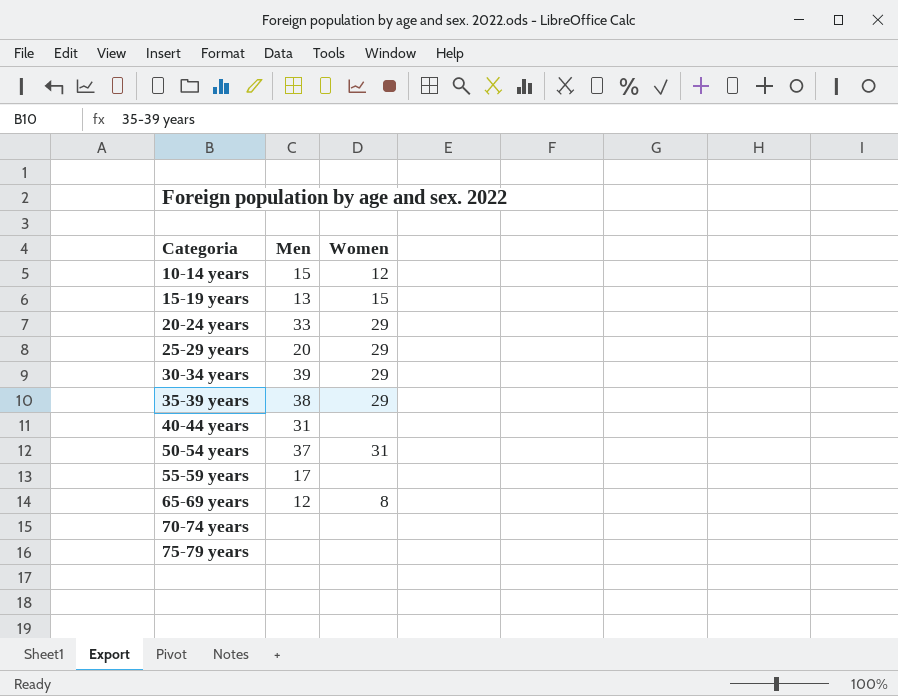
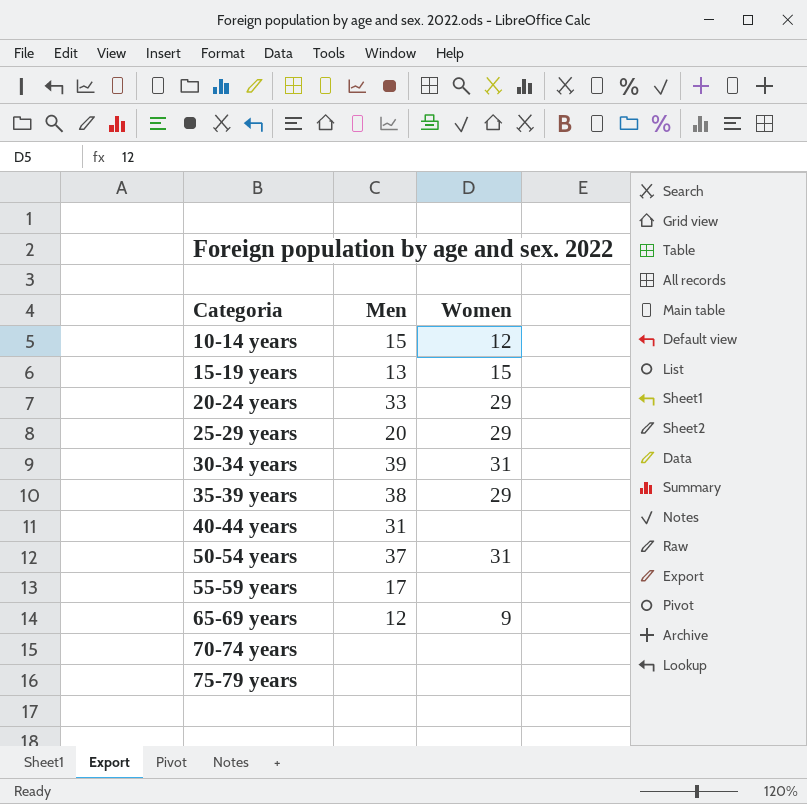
30-34 years | Women: 29 -> 31
65-69 years | Women: 8 -> 9

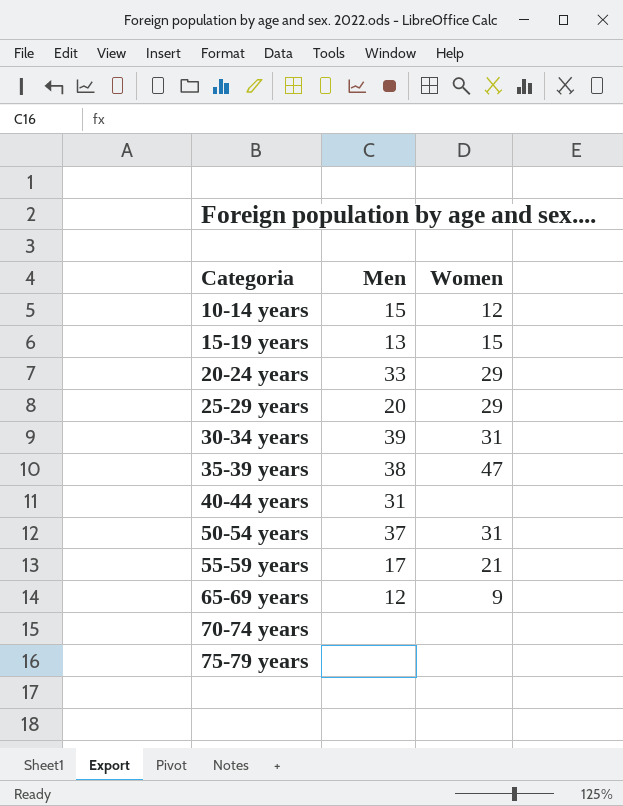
35-39 years | Women: 29 -> 47
55-59 years | Women: none -> 21

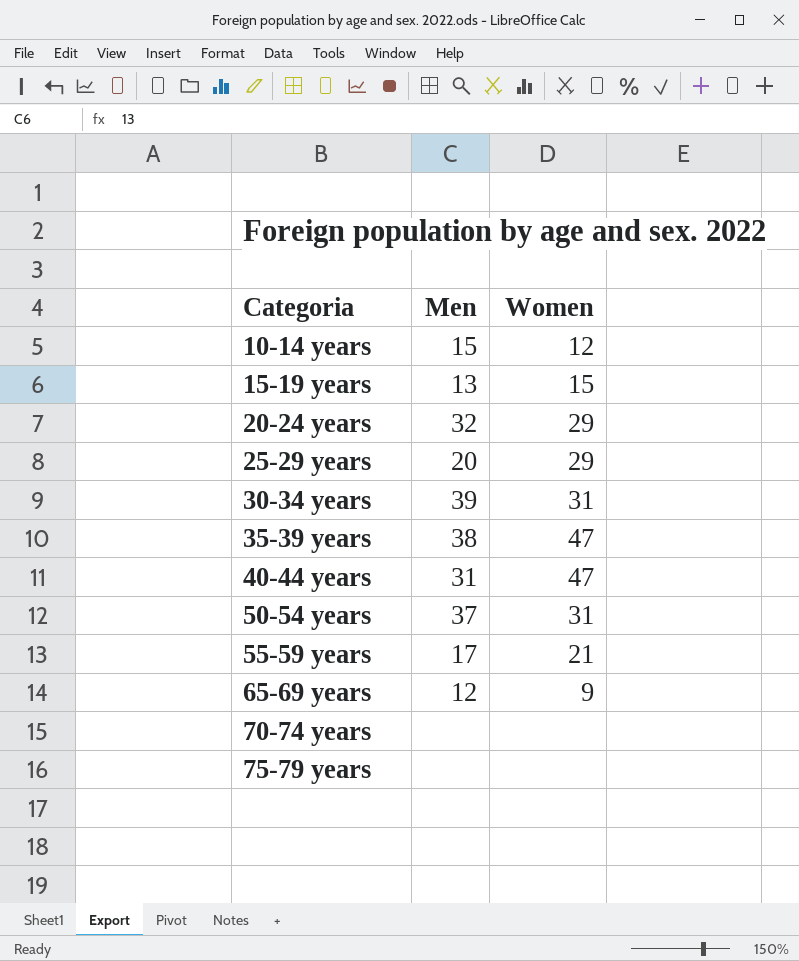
20-24 years | Men: 33 -> 32
40-44 years | Women: none -> 47

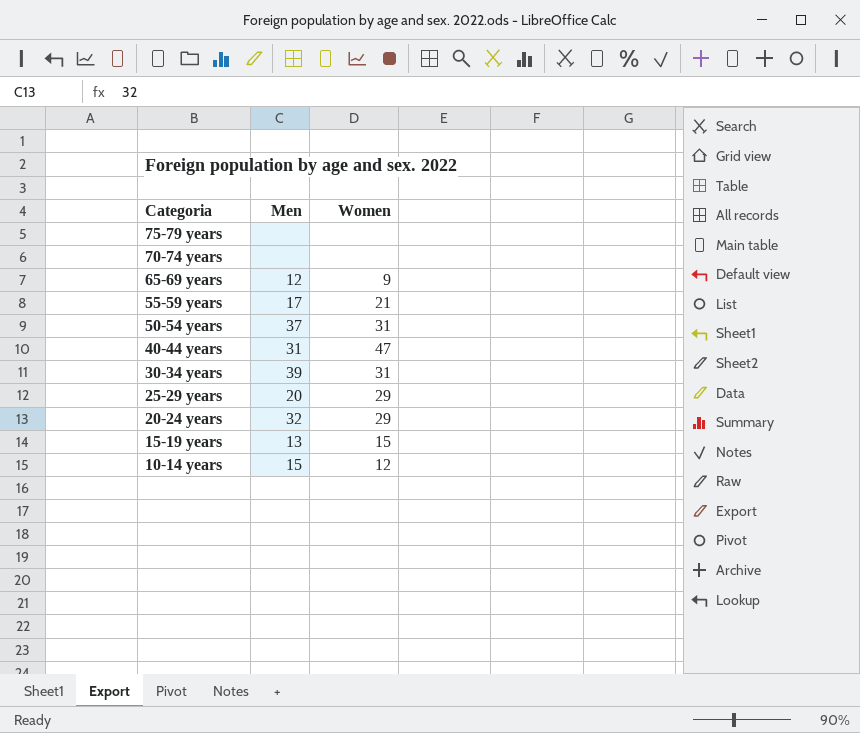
row order: Categoria ascending -> Categoria descending
row 35-39 years: 38 | 47 -> none

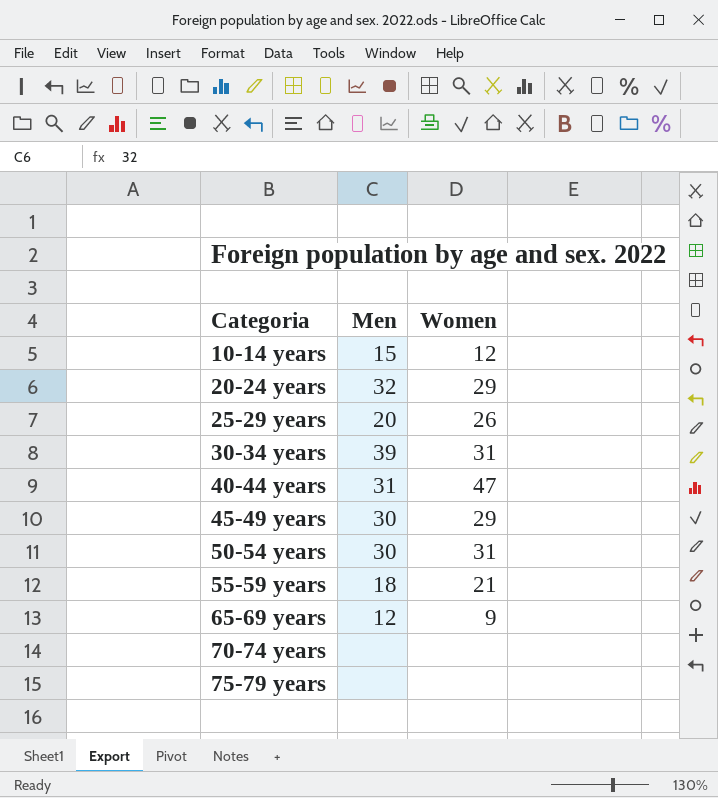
row order: Categoria descending -> Categoria ascending
row 15-19 years: 13 | 15 -> none
25-29 years | Women: 29 -> 26
row 45-49 years: none -> 30 | 29
50-54 years | Men: 37 -> 30
55-59 years | Men: 17 -> 18

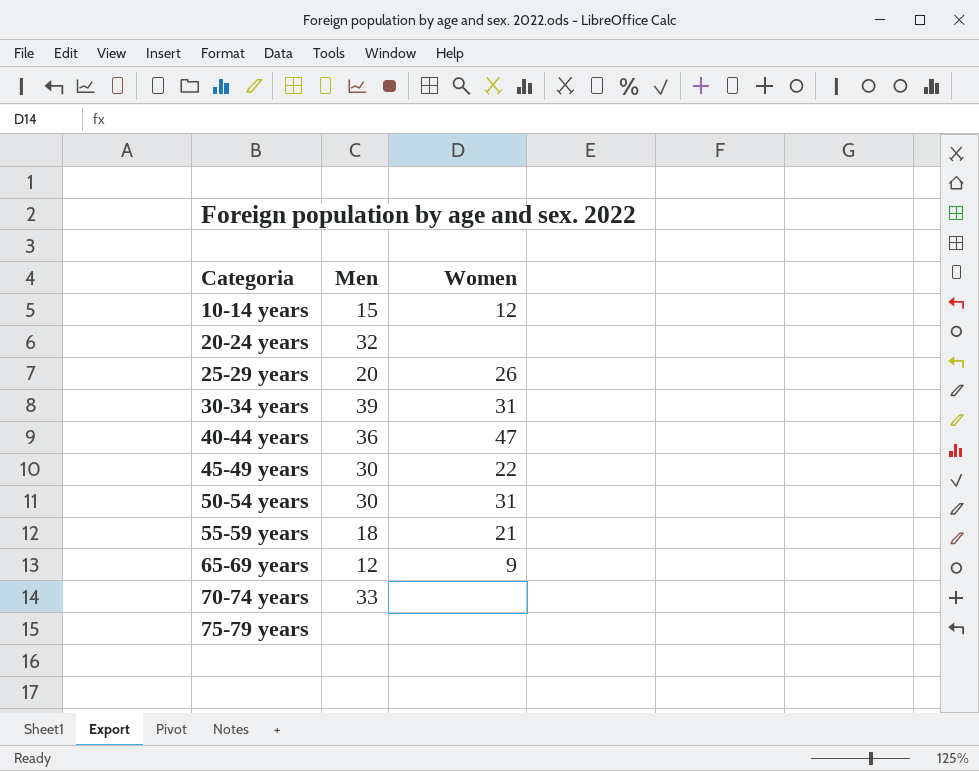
20-24 years | Women: 29 -> none
40-44 years | Men: 31 -> 36
45-49 years | Women: 29 -> 22
70-74 years | Men: none -> 33

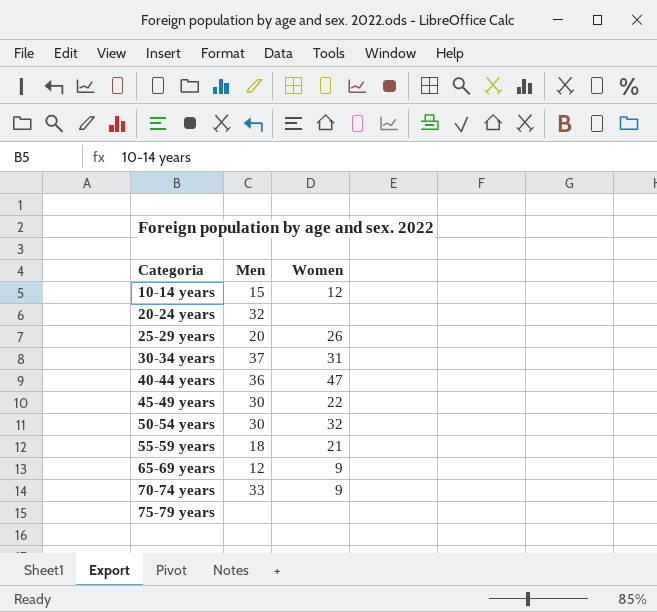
30-34 years | Men: 39 -> 37
50-54 years | Women: 31 -> 32
70-74 years | Women: none -> 9

